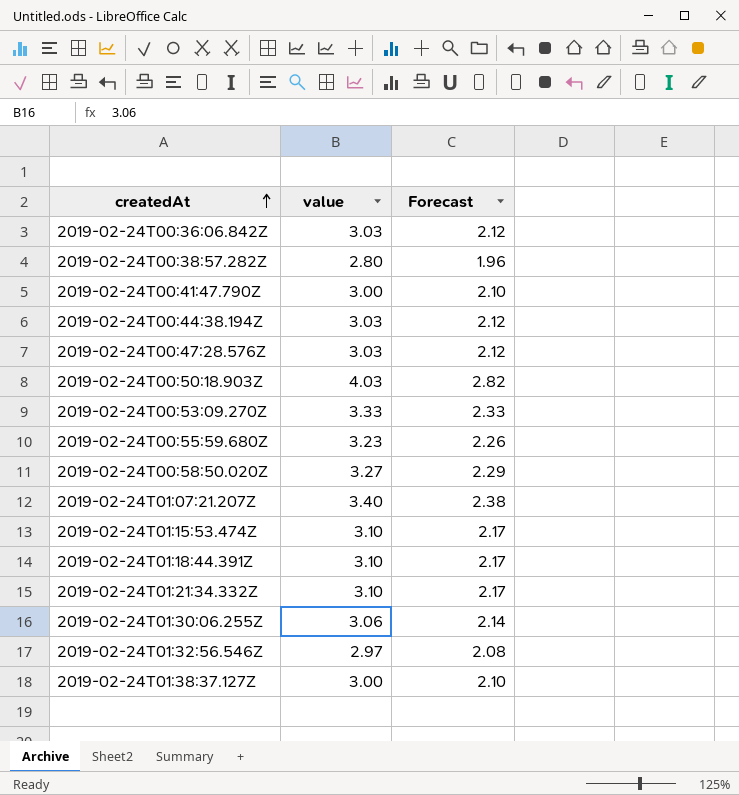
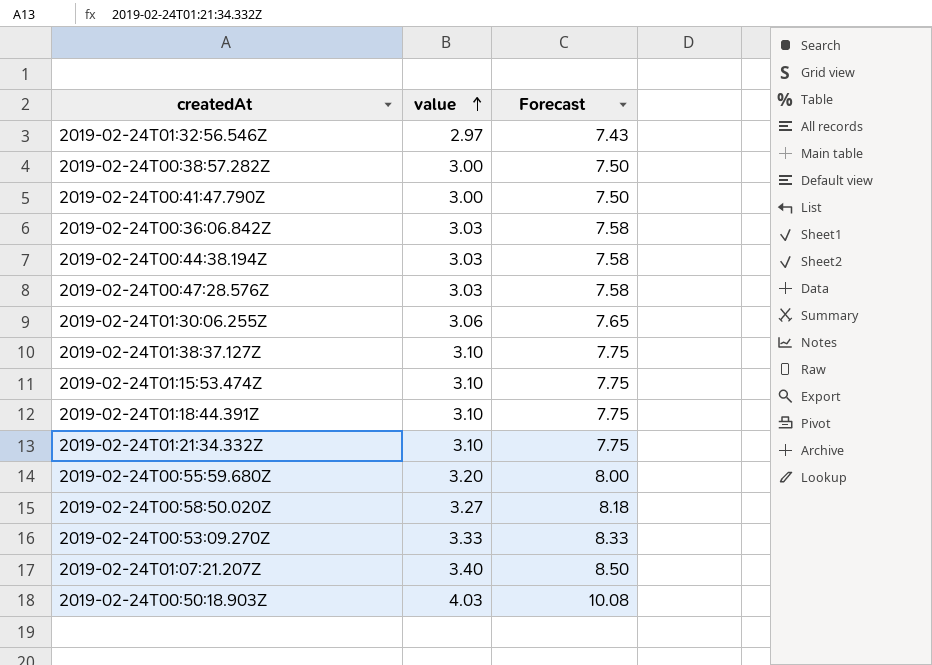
row order: createdAt ascending -> value ascending
column Forecast | formula: [value] * 0.7 -> [value] * 2.5
2019-02-24T00:38:57.282Z | value: 2.80 -> 3.00
2019-02-24T01:38:37.127Z | value: 3.00 -> 3.10
2019-02-24T00:55:59.680Z | value: 3.23 -> 3.20

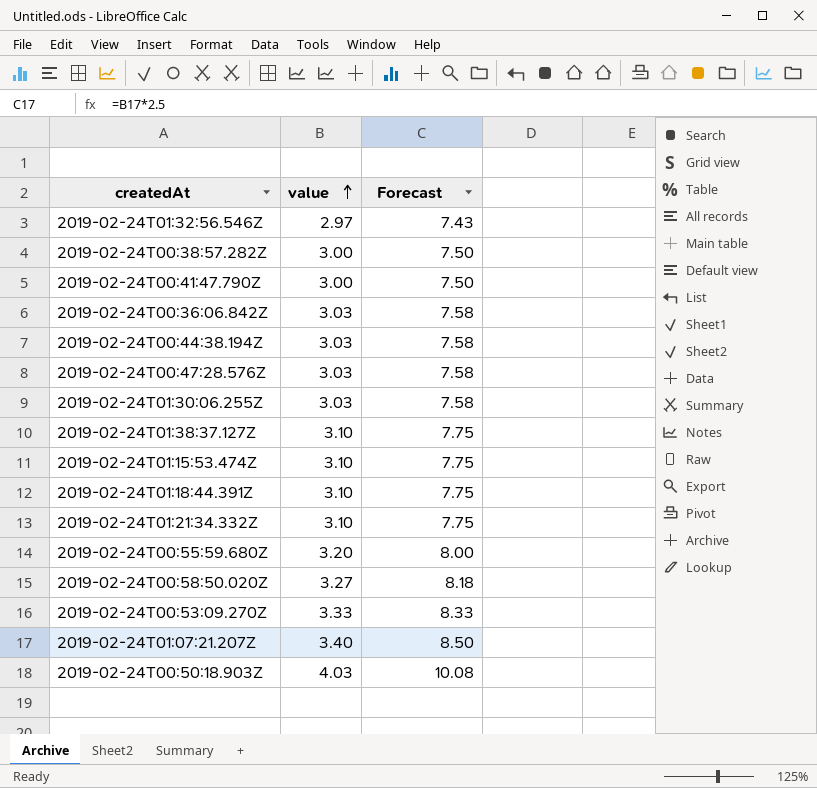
2019-02-24T01:30:06.255Z | value: 3.06 -> 3.03
2019-02-24T01:30:06.255Z | Forecast: 7.65 -> 7.58

